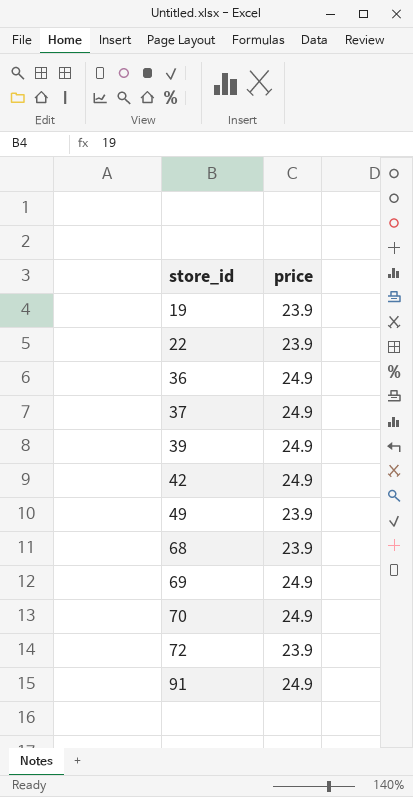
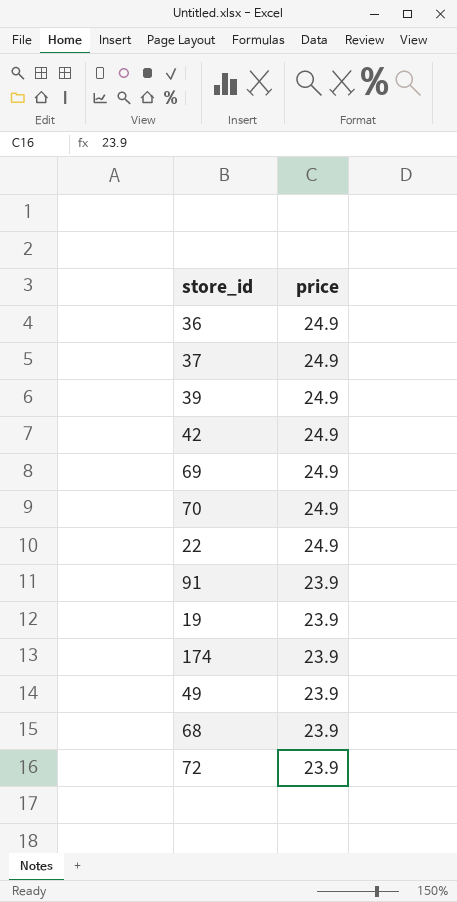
row order: store_id ascending -> price descending
22 | price: 23.9 -> 24.9
91 | price: 24.9 -> 23.9
row 174: none -> 23.9

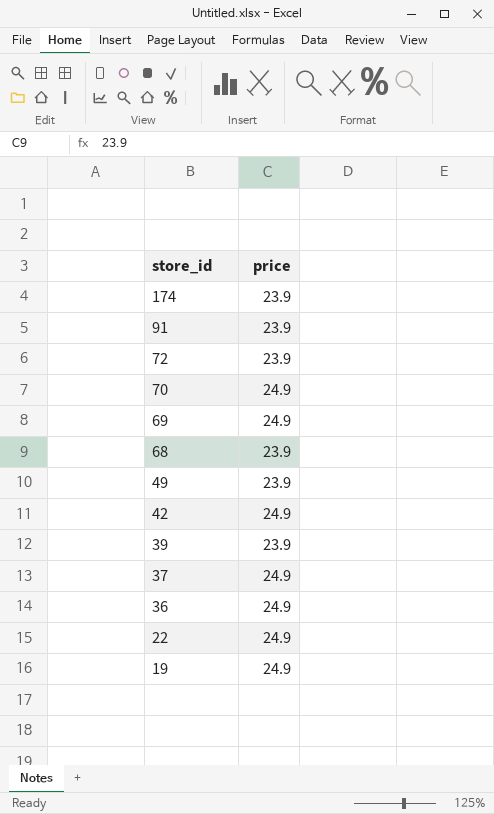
row order: price descending -> store_id descending
39 | price: 24.9 -> 23.9
19 | price: 23.9 -> 24.9

